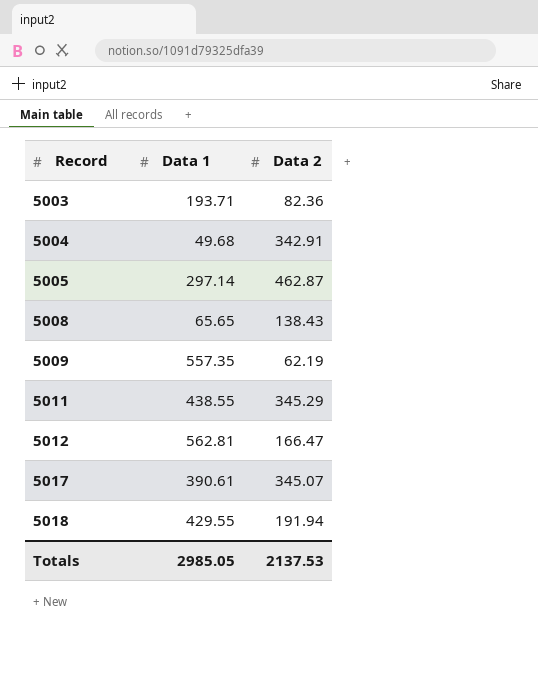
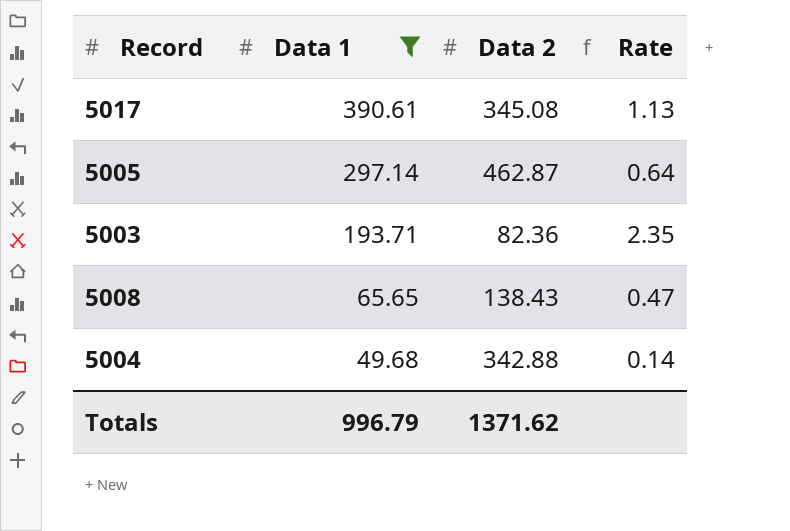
filter: none -> Data 1 <= 390.61
row order: Record ascending -> Data 1 descending
column Rate | formula: none -> [Data 1] / [Data 2]
5017 | Data 2: 345.07 -> 345.08
5004 | Data 2: 342.91 -> 342.88
Totals | Data 1: 2985.05 -> 996.79
Totals | Data 2: 2137.53 -> 1371.62

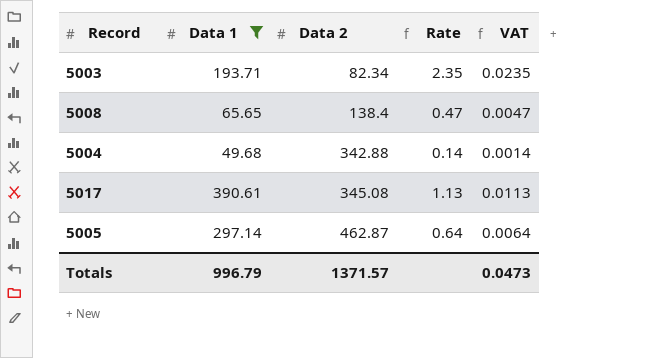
row order: Data 1 descending -> Data 2 ascending
column VAT | formula: none -> [Rate] * 0.01
5003 | Data 2: 82.36 -> 82.34
5008 | Data 2: 138.43 -> 138.4
Totals | Data 2: 1371.62 -> 1371.57

